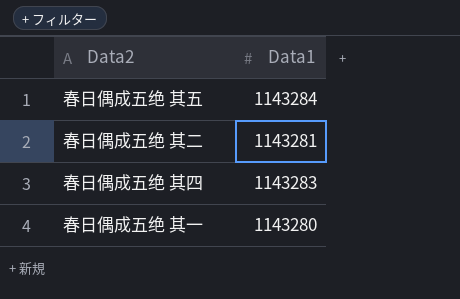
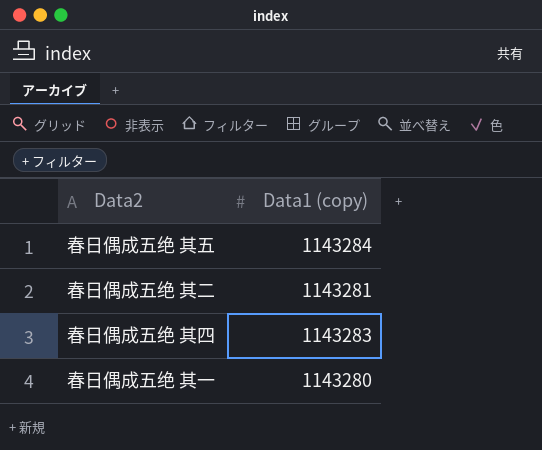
column name: Data1 -> Data1 (copy)

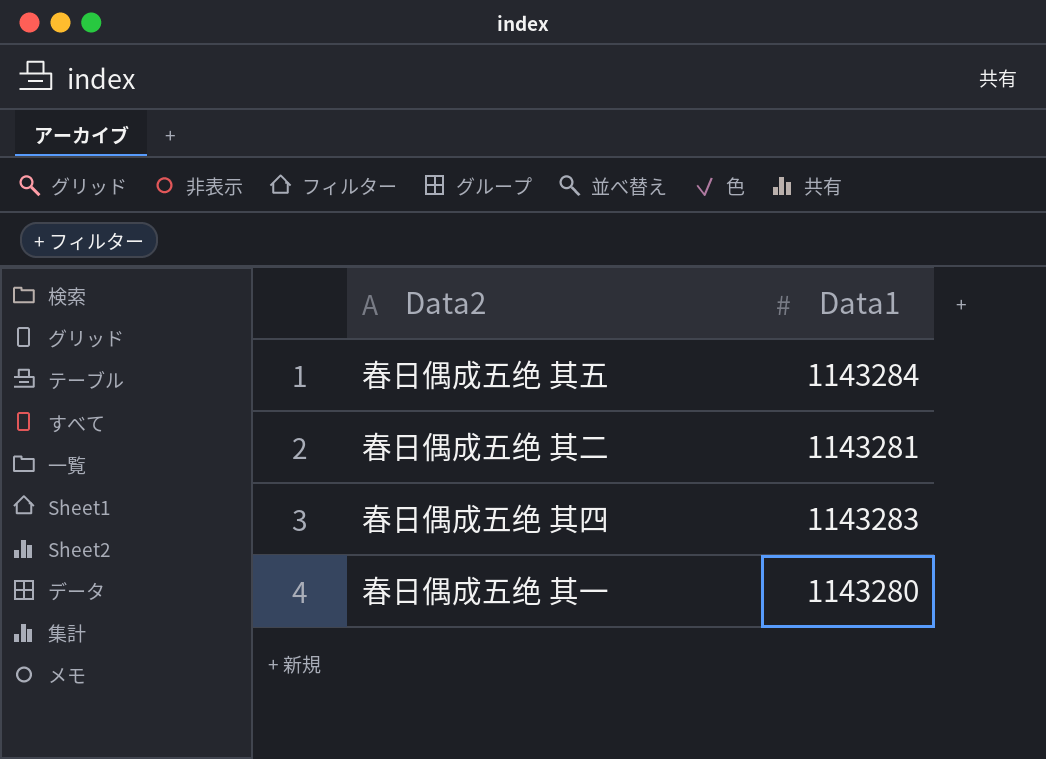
column name: Data1 (copy) -> Data1

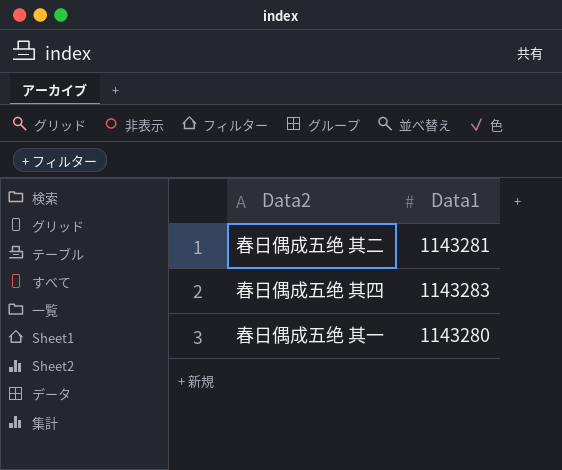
row 春日偶成五绝 其五: 1143284 -> none

